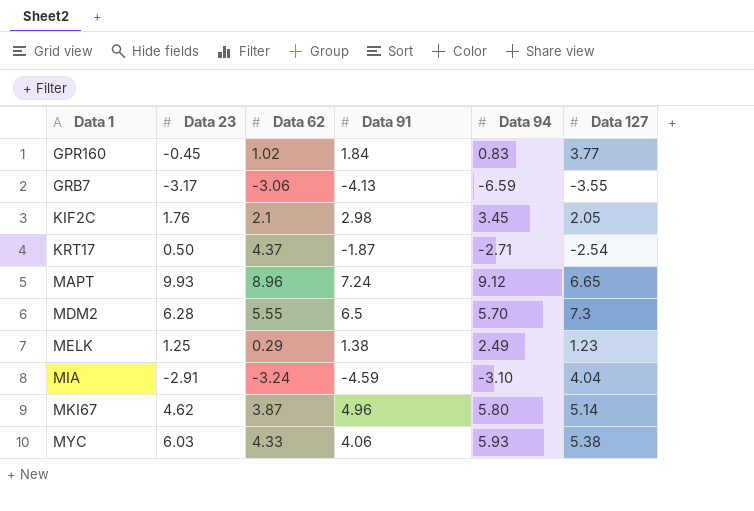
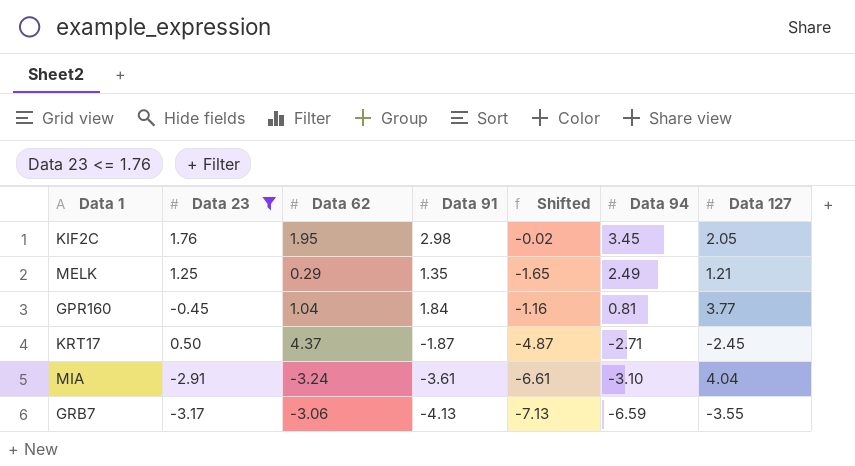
filter: none -> Data 23 <= 1.76
row order: Data 1 ascending -> Data 94 descending
column Shifted | formula: none -> [Data 91] - 3
KIF2C | Data 62: 2.1 -> 1.95
MELK | Data 91: 1.38 -> 1.35
MELK | Data 127: 1.23 -> 1.21
GPR160 | Data 62: 1.02 -> 1.04
GPR160 | Data 94: 0.83 -> 0.81
KRT17 | Data 127: -2.54 -> -2.45
MIA | Data 91: -4.59 -> -3.61

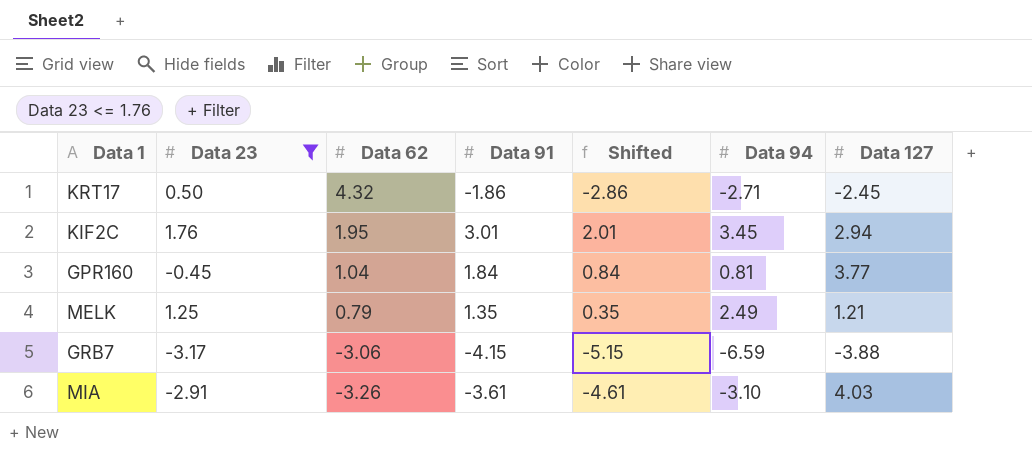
row order: Data 94 descending -> Data 62 descending
column Shifted | formula: [Data 91] - 3 -> [Data 91] - 1
KRT17 | Data 62: 4.37 -> 4.32
KRT17 | Data 91: -1.87 -> -1.86
KIF2C | Data 91: 2.98 -> 3.01
KIF2C | Data 127: 2.05 -> 2.94
MELK | Data 62: 0.29 -> 0.79
GRB7 | Data 91: -4.13 -> -4.15
GRB7 | Data 127: -3.55 -> -3.88
MIA | Data 62: -3.24 -> -3.26
MIA | Data 127: 4.04 -> 4.03

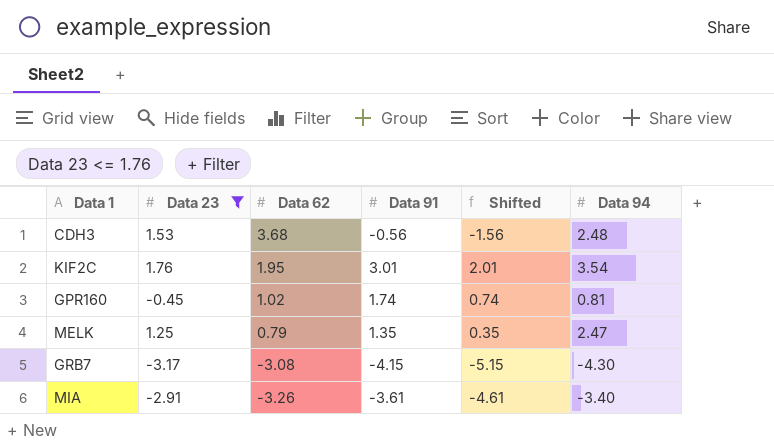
column Data 127 | position: 7 -> none
row KRT17: 0.50 | 4.32 | -1.86 | -2.86 | -2.71 | -2.45 -> none
row CDH3: none -> 1.53 | 3.68 | -0.56 | -1.56 | 2.48
KIF2C | Data 94: 3.45 -> 3.54
GPR160 | Data 62: 1.04 -> 1.02
GPR160 | Data 91: 1.84 -> 1.74
GPR160 | Shifted: 0.84 -> 0.74
MELK | Data 94: 2.49 -> 2.47
GRB7 | Data 62: -3.06 -> -3.08
GRB7 | Data 94: -6.59 -> -4.30
MIA | Data 94: -3.10 -> -3.40

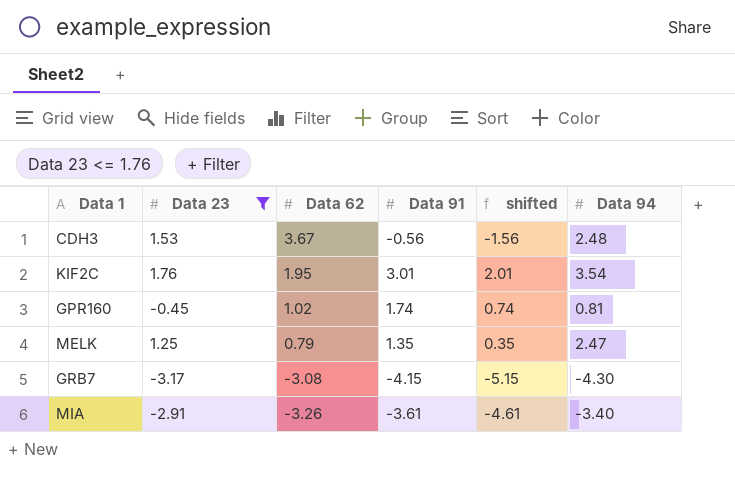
column name: Shifted -> shifted
CDH3 | Data 62: 3.68 -> 3.67

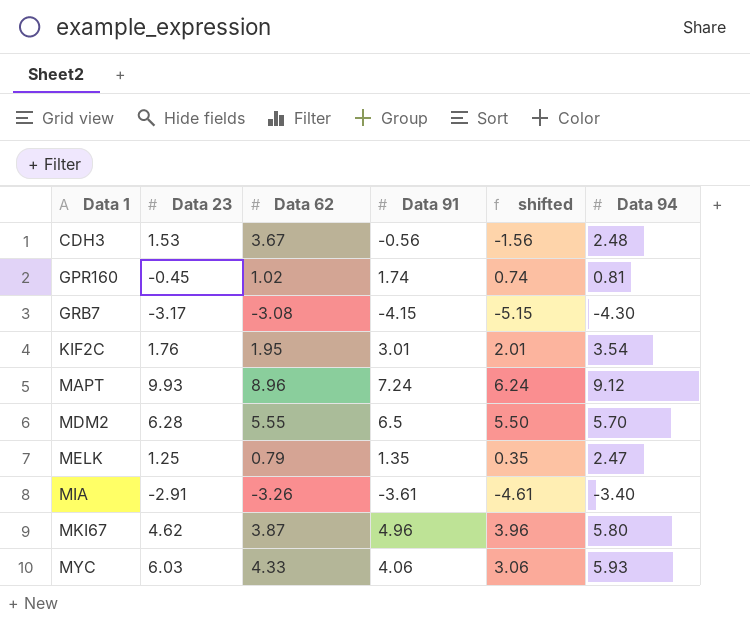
filter: Data 23 <= 1.76 -> none
row order: Data 62 descending -> Data 1 ascending

